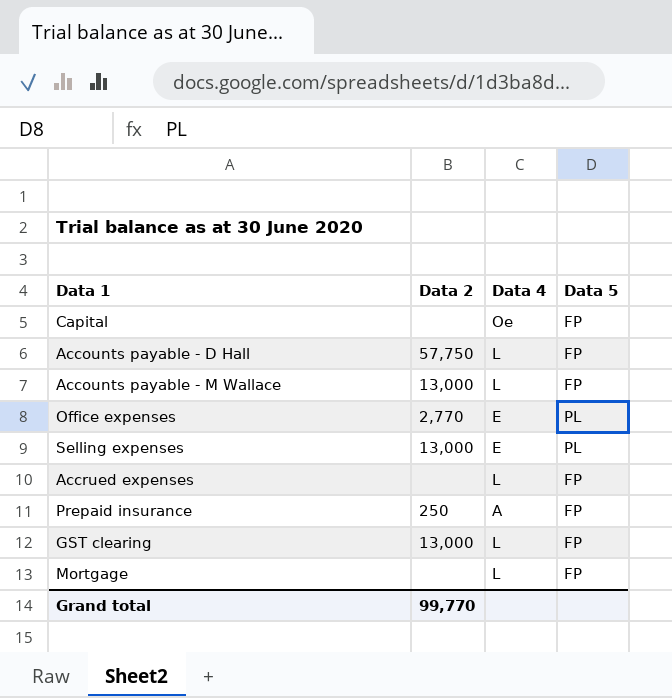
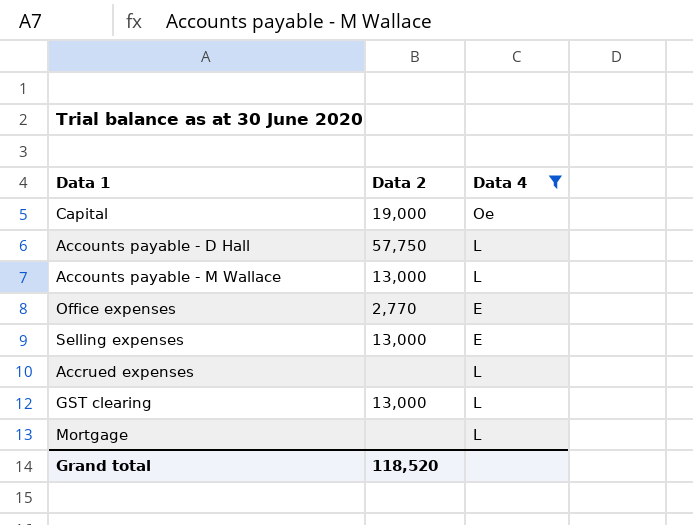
filter: none -> Data 4 != A
column Data 5 | position: 4 -> none
Capital | Data 2: none -> 19,000
Grand total | Data 2: 99,770 -> 118,520

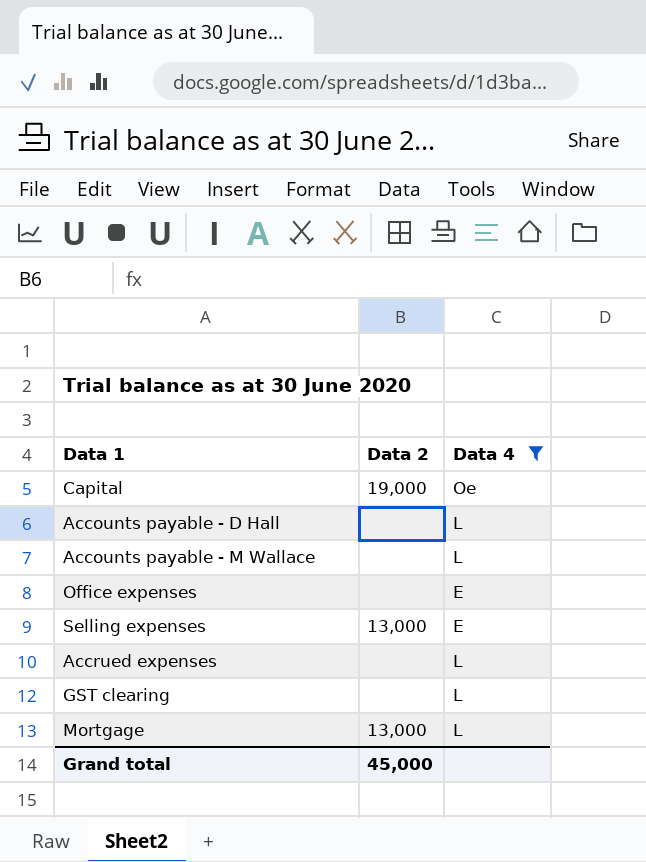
Accounts payable - D Hall | Data 2: 57,750 -> none
Accounts payable - M Wallace | Data 2: 13,000 -> none
Office expenses | Data 2: 2,770 -> none
GST clearing | Data 2: 13,000 -> none
Mortgage | Data 2: none -> 13,000
Grand total | Data 2: 118,520 -> 45,000

